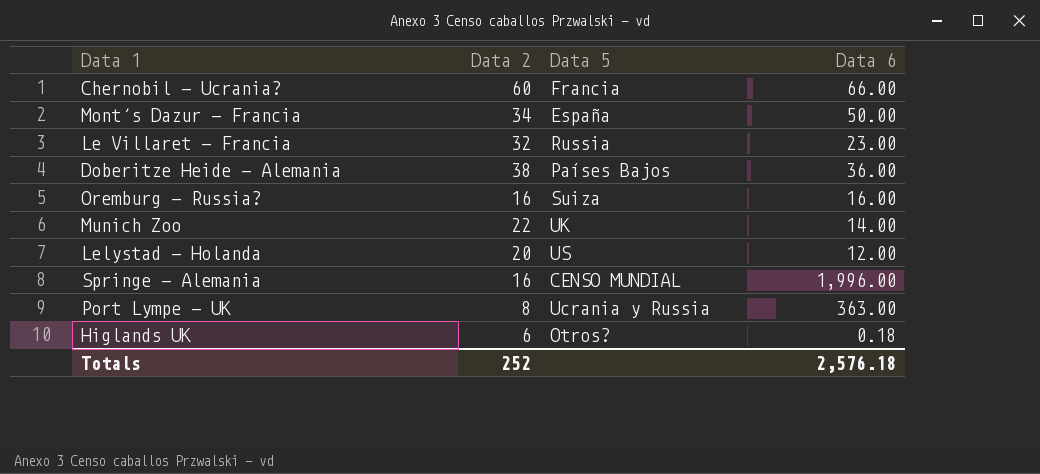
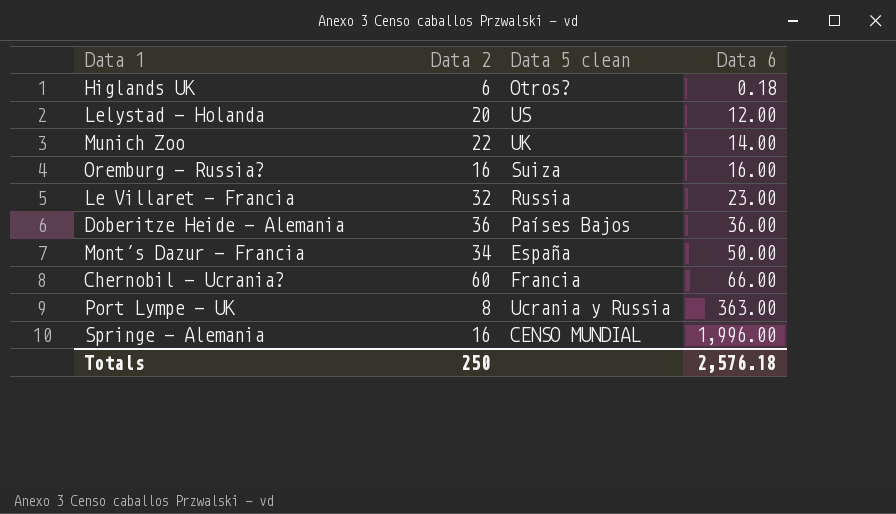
row order: none -> Data 6 ascending
column name: Data 5 -> Data 5 clean
Doberitze Heide - Alemania | Data 2: 38 -> 36
Totals | Data 2: 252 -> 250

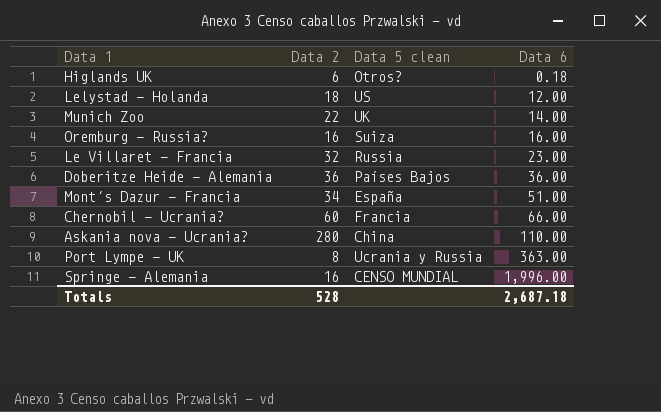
Lelystad - Holanda | Data 2: 20 -> 18
Mont´s Dazur - Francia | Data 6: 50.00 -> 51.00
row Askania nova - Ucrania?: none -> 280 | China | 110.00
Totals | Data 2: 250 -> 528
Totals | Data 6: 2,576.18 -> 2,687.18

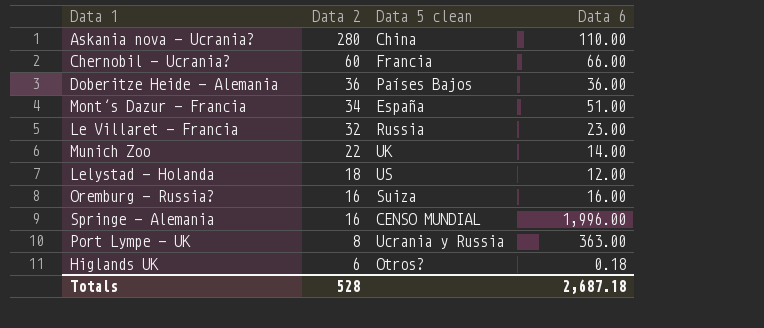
row order: Data 6 ascending -> Data 2 descending

